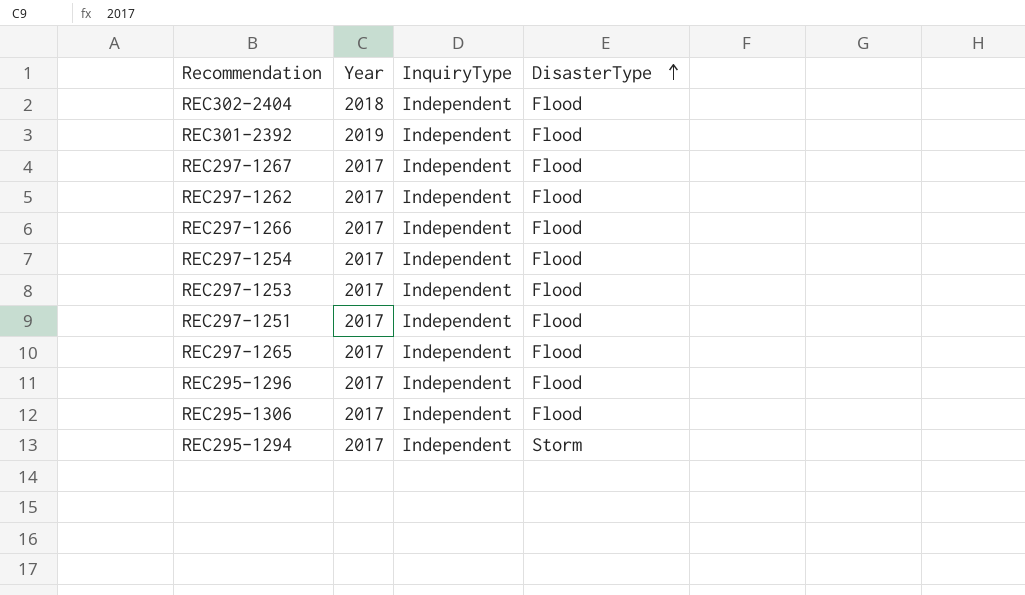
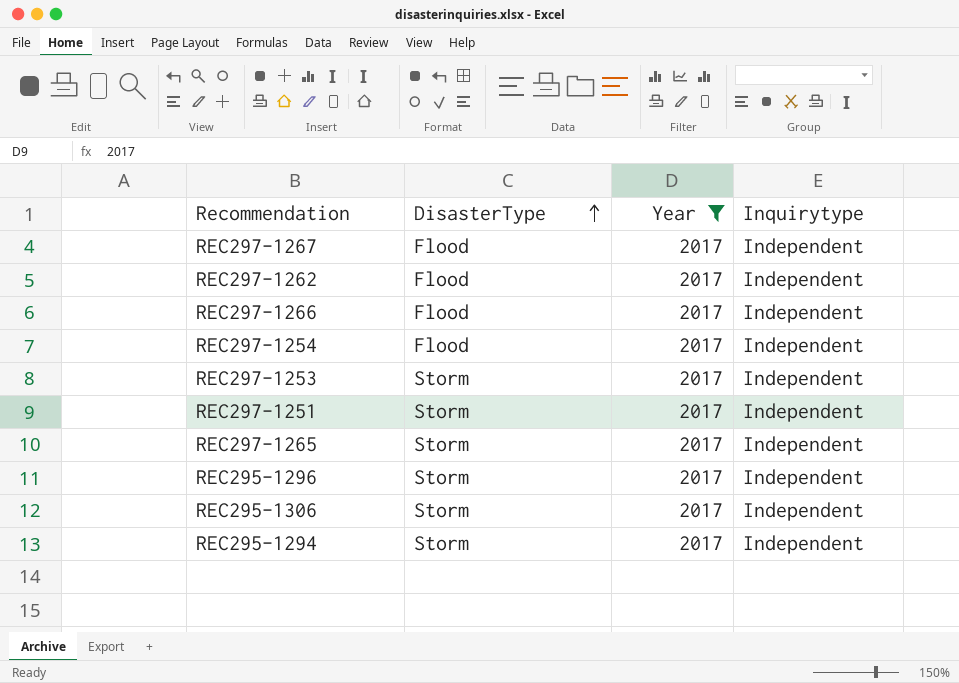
filter: none -> Year = 2017
column DisasterType | position: 4 -> 2
column name: InquiryType -> Inquirytype
REC297-1253 | DisasterType: Flood -> Storm
REC297-1251 | DisasterType: Flood -> Storm
REC297-1265 | DisasterType: Flood -> Storm
REC295-1296 | DisasterType: Flood -> Storm
REC295-1306 | DisasterType: Flood -> Storm

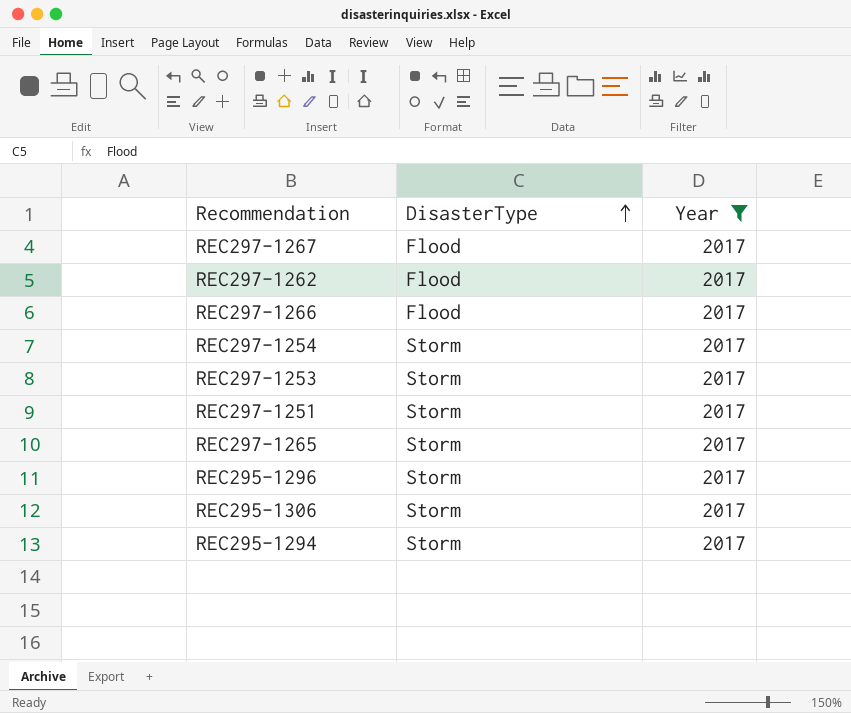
column Inquirytype | position: 4 -> none
REC297-1254 | DisasterType: Flood -> Storm

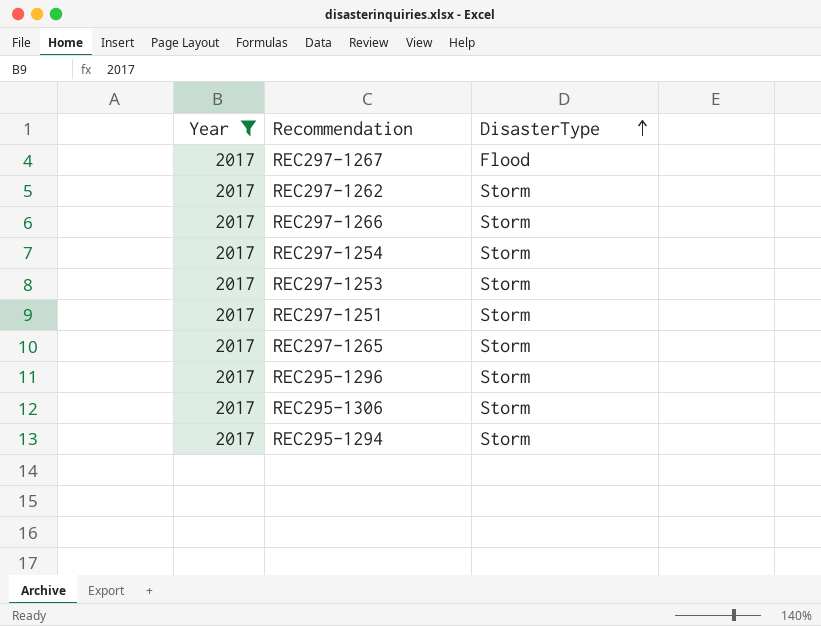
column Year | position: 3 -> 1
REC297-1262 | DisasterType: Flood -> Storm
REC297-1266 | DisasterType: Flood -> Storm

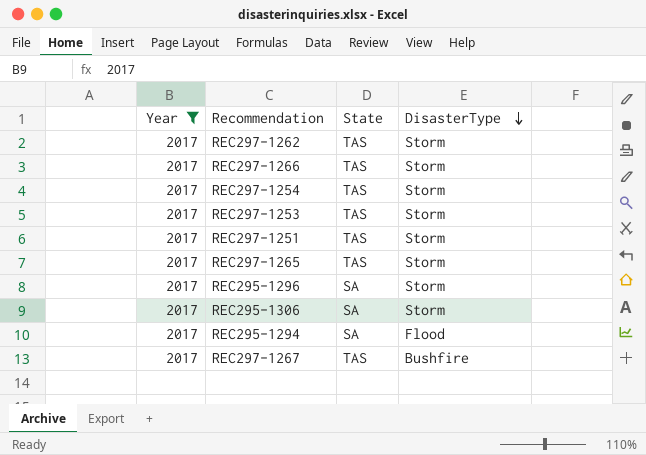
row order: DisasterType ascending -> DisasterType descending
column State | position: none -> 3
REC295-1294 | DisasterType: Storm -> Flood
REC297-1267 | DisasterType: Flood -> Bushfire

